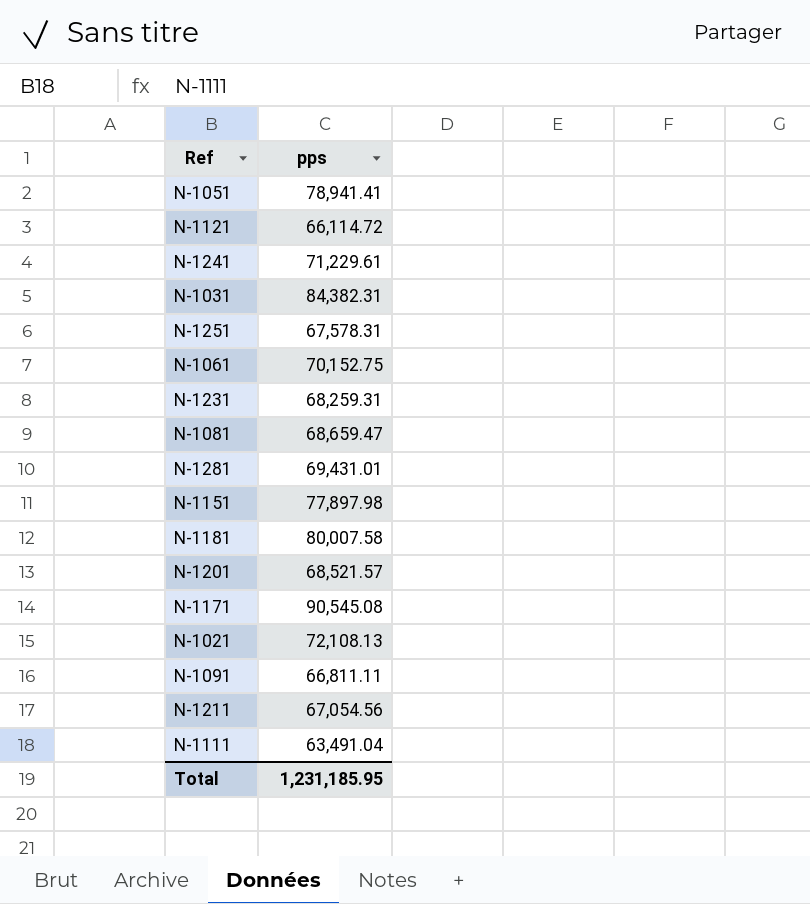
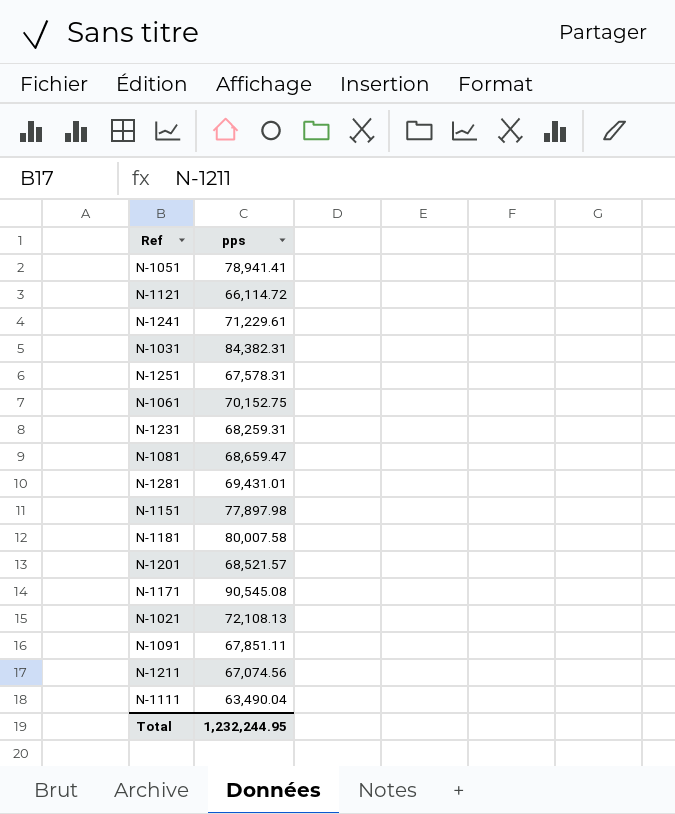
N-1091 | pps: 66,811.11 -> 67,851.11
N-1211 | pps: 67,054.56 -> 67,074.56
N-1111 | pps: 63,491.04 -> 63,490.04
Total | pps: 1,231,185.95 -> 1,232,244.95

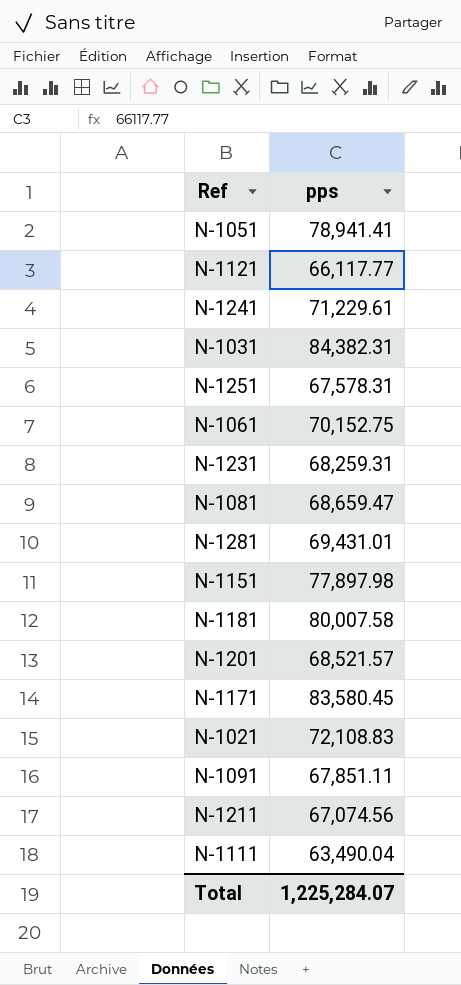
N-1121 | pps: 66,114.72 -> 66,117.77
N-1171 | pps: 90,545.08 -> 83,580.45
N-1021 | pps: 72,108.13 -> 72,108.83
Total | pps: 1,232,244.95 -> 1,225,284.07

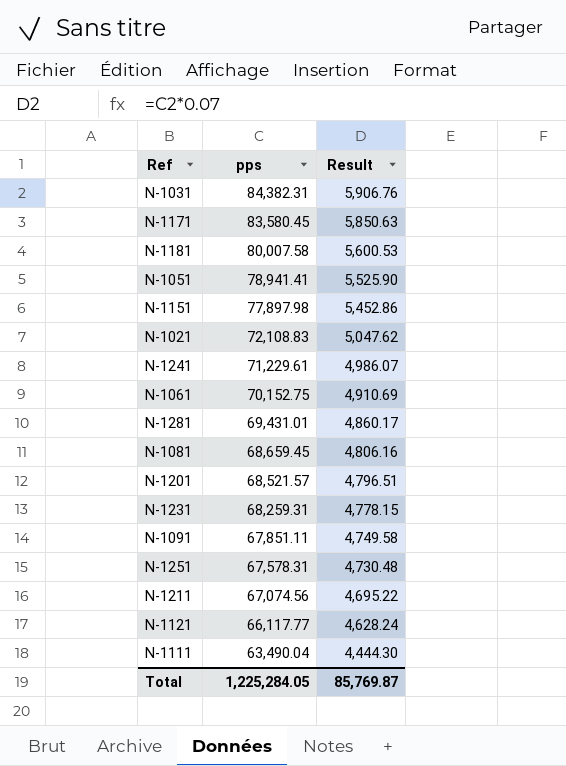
row order: none -> pps descending
column Result | formula: none -> [pps] * 0.07
N-1081 | pps: 68,659.47 -> 68,659.45
Total | pps: 1,225,284.07 -> 1,225,284.05

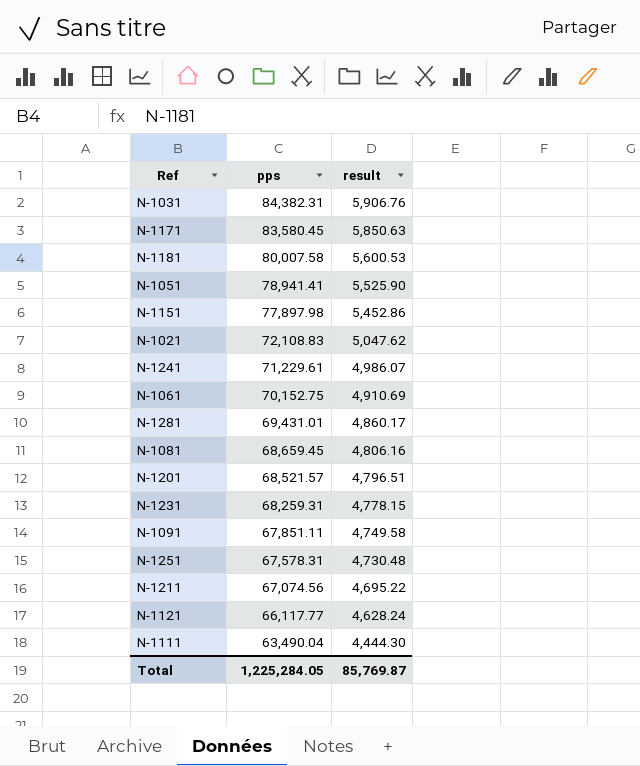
column name: Result -> result

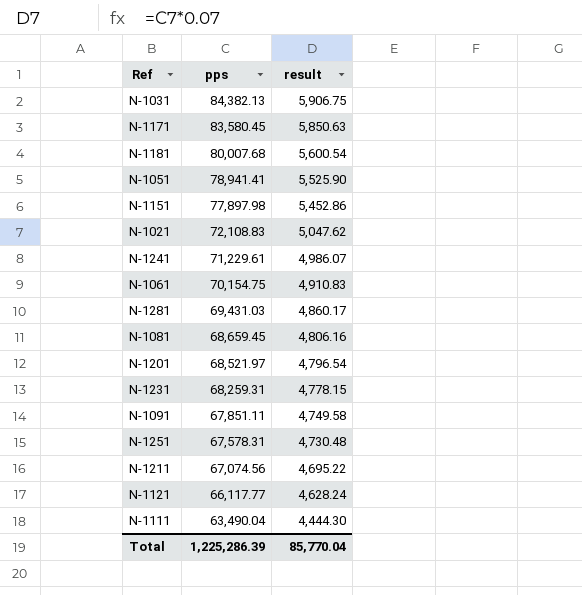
N-1031 | pps: 84,382.31 -> 84,382.13
N-1031 | result: 5,906.76 -> 5,906.75
N-1181 | pps: 80,007.58 -> 80,007.68
N-1181 | result: 5,600.53 -> 5,600.54
N-1061 | pps: 70,152.75 -> 70,154.75
N-1061 | result: 4,910.69 -> 4,910.83
N-1281 | pps: 69,431.01 -> 69,431.03
N-1201 | pps: 68,521.57 -> 68,521.97
N-1201 | result: 4,796.51 -> 4,796.54
Total | pps: 1,225,284.05 -> 1,225,286.39
Total | result: 85,769.87 -> 85,770.04

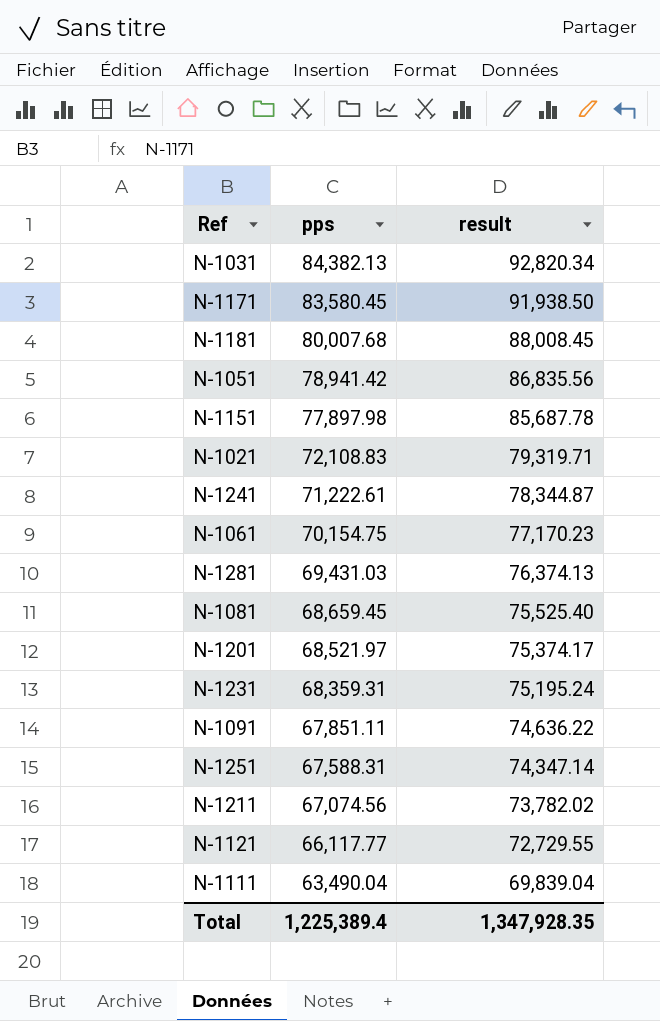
column result | formula: [pps] * 0.07 -> [pps] * 1.1
N-1051 | pps: 78,941.41 -> 78,941.42
N-1241 | pps: 71,229.61 -> 71,222.61
N-1231 | pps: 68,259.31 -> 68,359.31
N-1251 | pps: 67,578.31 -> 67,588.31
Total | pps: 1,225,286.39 -> 1,225,389.4
Total | result: 85,770.04 -> 1,347,928.35

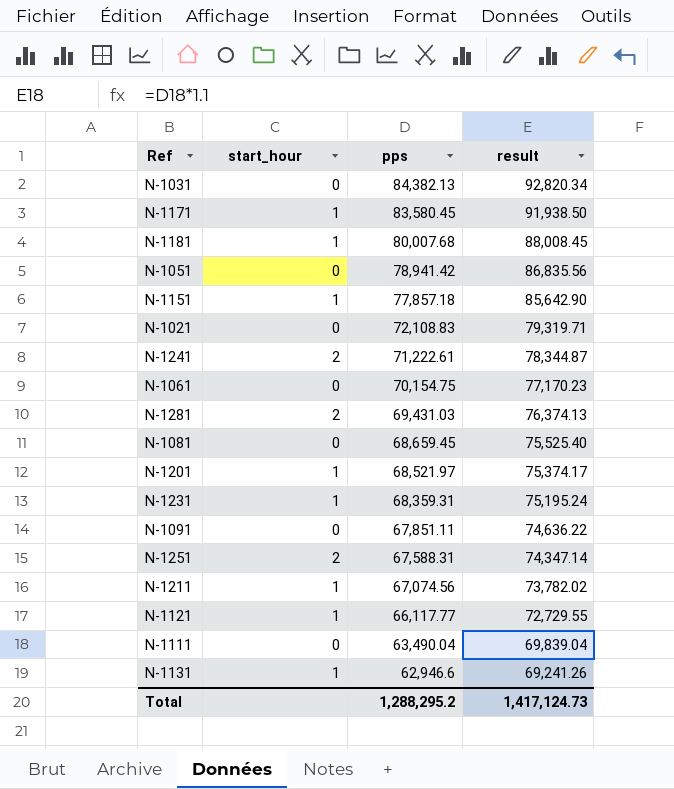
column start_hour | position: none -> 2
N-1151 | pps: 77,897.98 -> 77,857.18
N-1151 | result: 85,687.78 -> 85,642.90
row N-1131: none -> 1 | 62,946.6 | 69,241.26
Total | pps: 1,225,389.4 -> 1,288,295.2
Total | result: 1,347,928.35 -> 1,417,124.73

